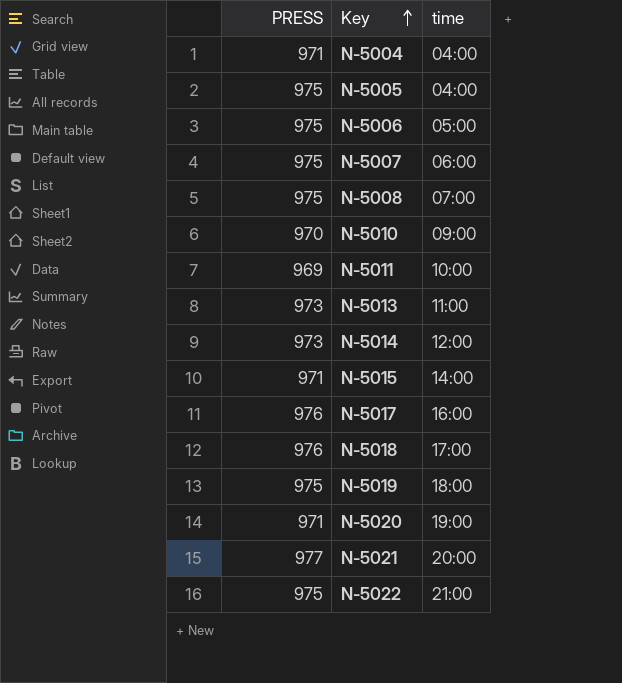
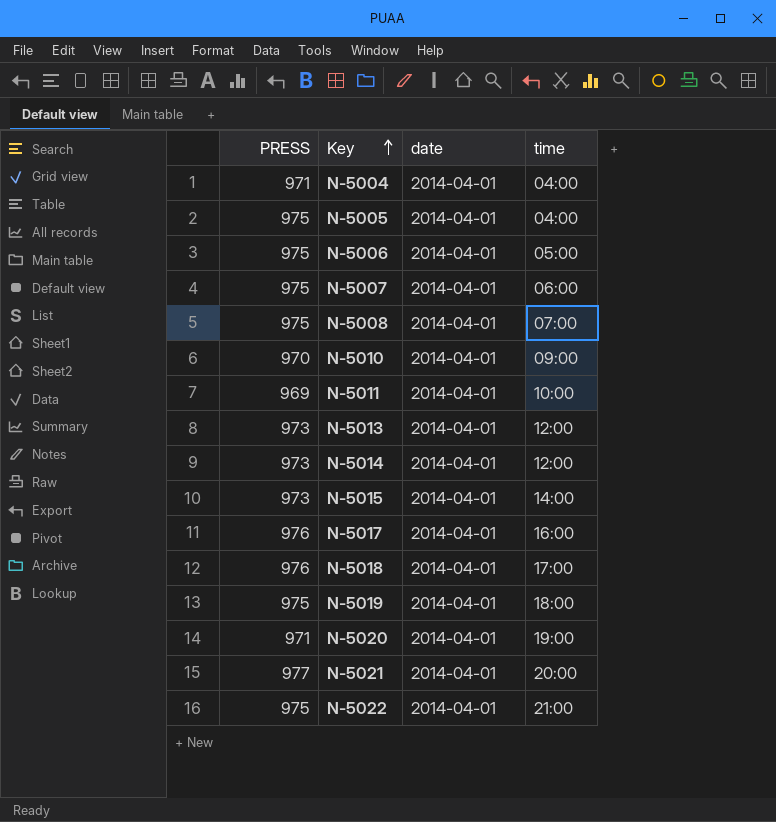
column date | position: none -> 3
N-5013 | time: 11:00 -> 12:00
N-5015 | PRESS: 971 -> 973

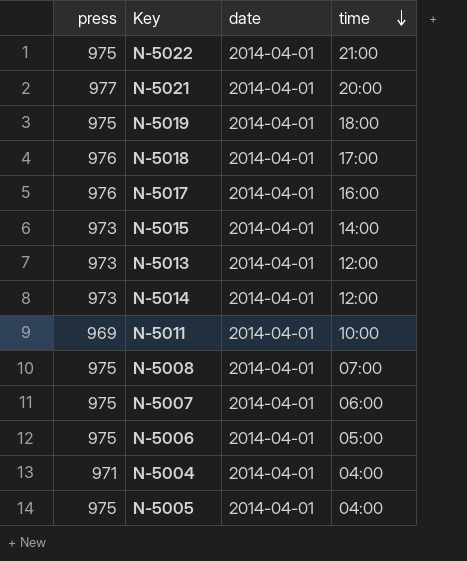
row order: Key ascending -> time descending
column name: PRESS -> press
row N-5010: 970 | 2014-04-01 | 09:00 -> none
row N-5020: 971 | 2014-04-01 | 19:00 -> none

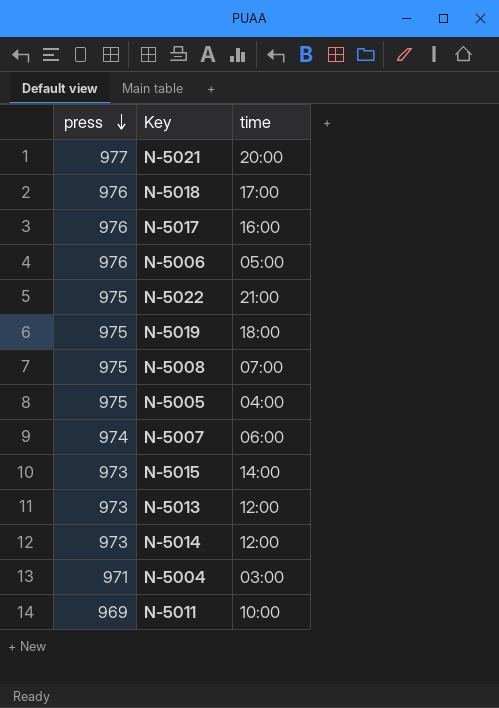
row order: time descending -> press descending
column date | position: 3 -> none
N-5006 | press: 975 -> 976
N-5007 | press: 975 -> 974
N-5004 | time: 04:00 -> 03:00

